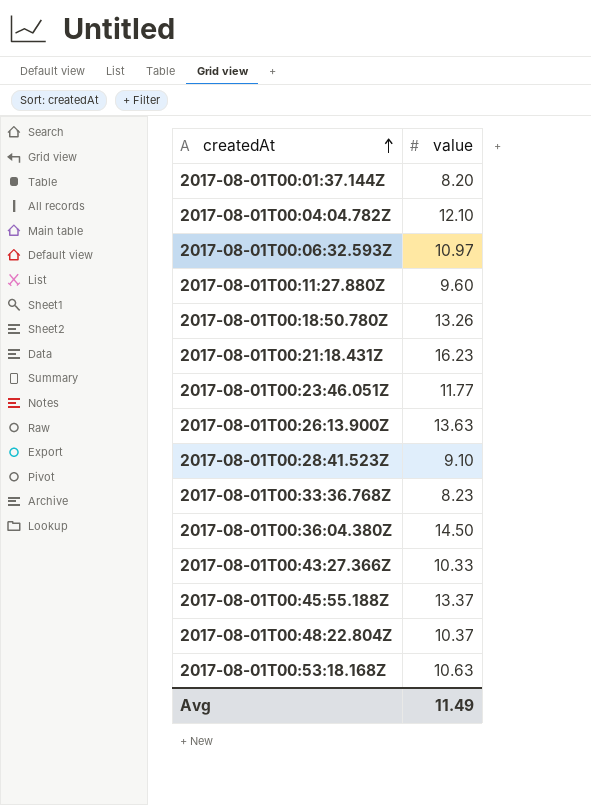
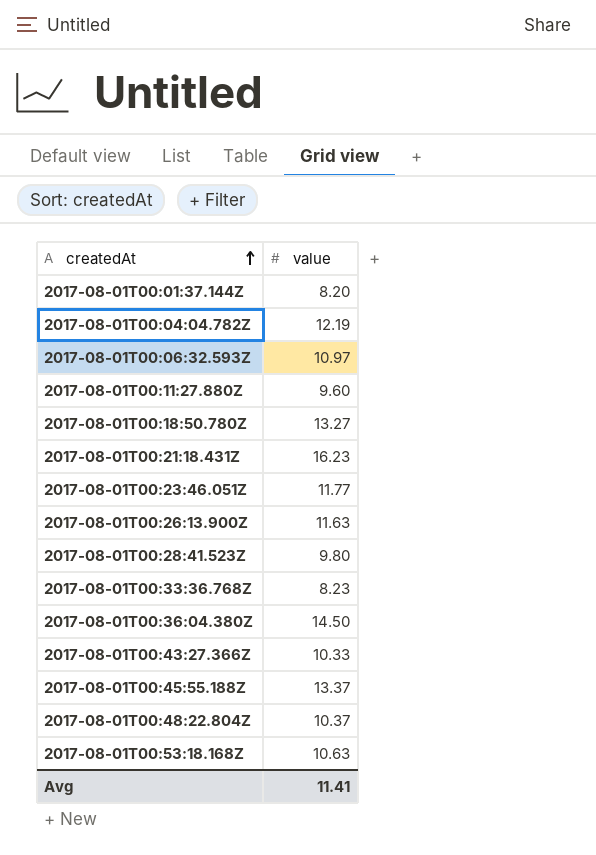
2017-08-01T00:04:04.782Z | value: 12.10 -> 12.19
2017-08-01T00:18:50.780Z | value: 13.26 -> 13.27
2017-08-01T00:26:13.900Z | value: 13.63 -> 11.63
2017-08-01T00:28:41.523Z | value: 9.10 -> 9.80
Avg | value: 11.49 -> 11.41

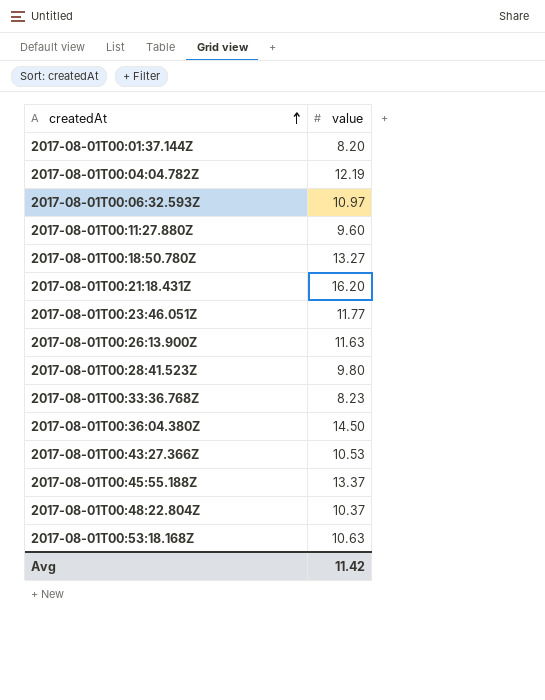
2017-08-01T00:21:18.431Z | value: 16.23 -> 16.20
2017-08-01T00:43:27.366Z | value: 10.33 -> 10.53
Avg | value: 11.41 -> 11.42

